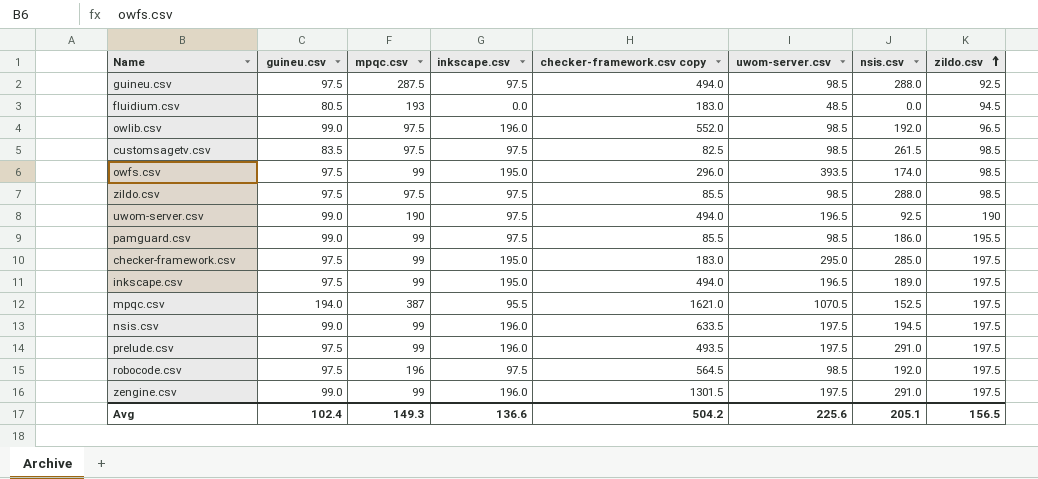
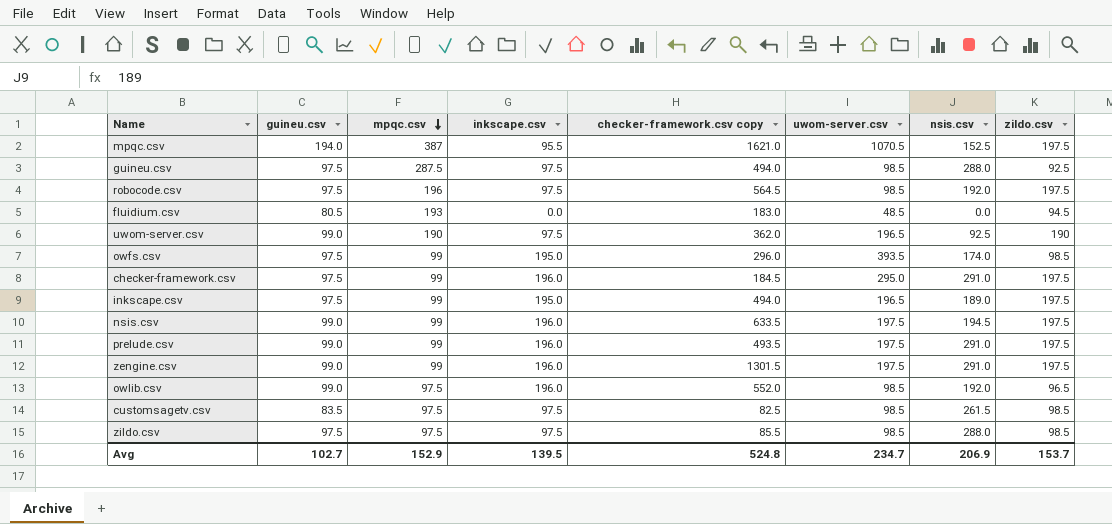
row order: zildo.csv ascending -> mpqc.csv descending
row pamguard.csv: 99.0 | 99 | 97.5 | 85.5 | 98.5 | 186.0 | 195.5 -> none
uwom-server.csv | checker-framework.csv copy: 494.0 -> 362.0
checker-framework.csv | inkscape.csv: 195.0 -> 196.0
checker-framework.csv | checker-framework.csv copy: 183.0 -> 184.5
checker-framework.csv | nsis.csv: 285.0 -> 291.0
prelude.csv | guineu.csv: 97.5 -> 99.0
Avg | guineu.csv: 102.4 -> 102.7
Avg | mpqc.csv: 149.3 -> 152.9
Avg | inkscape.csv: 136.6 -> 139.5
Avg | checker-framework.csv copy: 504.2 -> 524.8
Avg | uwom-server.csv: 225.6 -> 234.7
Avg | nsis.csv: 205.1 -> 206.9
Avg | zildo.csv: 156.5 -> 153.7

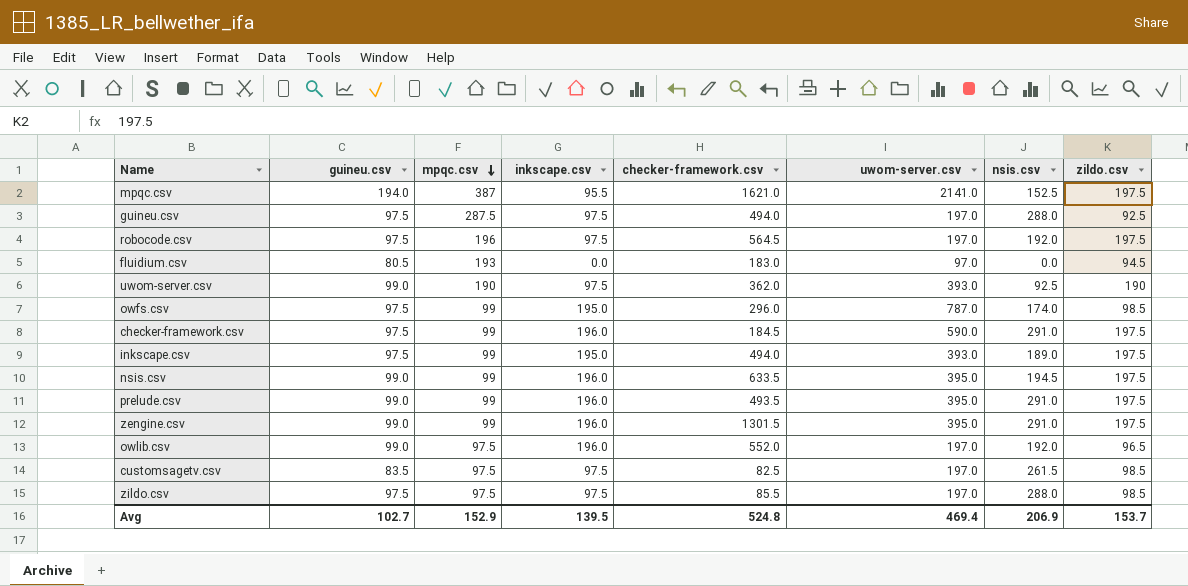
column name: checker-framework.csv copy -> checker-framework.csv
mpqc.csv | uwom-server.csv: 1070.5 -> 2141.0
guineu.csv | uwom-server.csv: 98.5 -> 197.0
robocode.csv | uwom-server.csv: 98.5 -> 197.0
fluidium.csv | uwom-server.csv: 48.5 -> 97.0
uwom-server.csv | uwom-server.csv: 196.5 -> 393.0
owfs.csv | uwom-server.csv: 393.5 -> 787.0
checker-framework.csv | uwom-server.csv: 295.0 -> 590.0
inkscape.csv | uwom-server.csv: 196.5 -> 393.0
nsis.csv | uwom-server.csv: 197.5 -> 395.0
prelude.csv | uwom-server.csv: 197.5 -> 395.0
zengine.csv | uwom-server.csv: 197.5 -> 395.0
owlib.csv | uwom-server.csv: 98.5 -> 197.0
customsagetv.csv | uwom-server.csv: 98.5 -> 197.0
zildo.csv | uwom-server.csv: 98.5 -> 197.0
Avg | uwom-server.csv: 234.7 -> 469.4

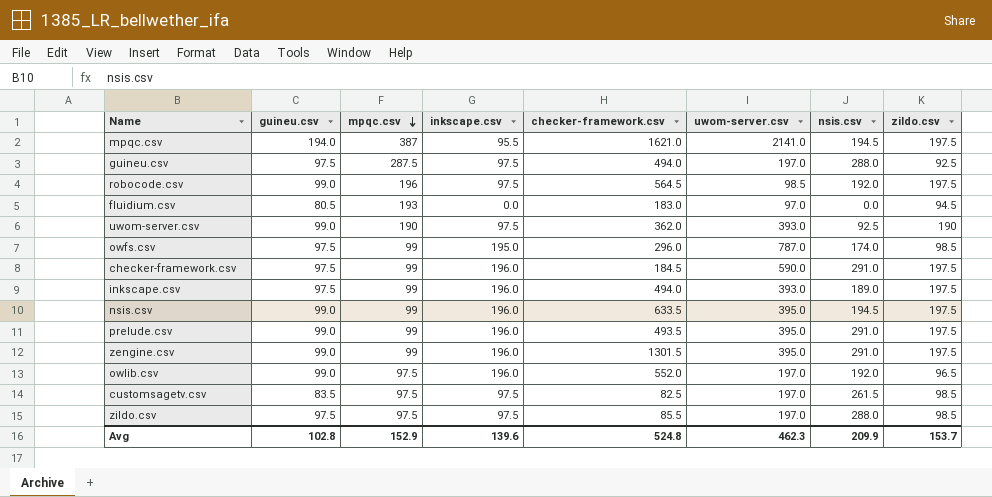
mpqc.csv | nsis.csv: 152.5 -> 194.5
robocode.csv | guineu.csv: 97.5 -> 99.0
robocode.csv | uwom-server.csv: 197.0 -> 98.5
inkscape.csv | inkscape.csv: 195.0 -> 196.0
Avg | guineu.csv: 102.7 -> 102.8
Avg | inkscape.csv: 139.5 -> 139.6
Avg | uwom-server.csv: 469.4 -> 462.3
Avg | nsis.csv: 206.9 -> 209.9

